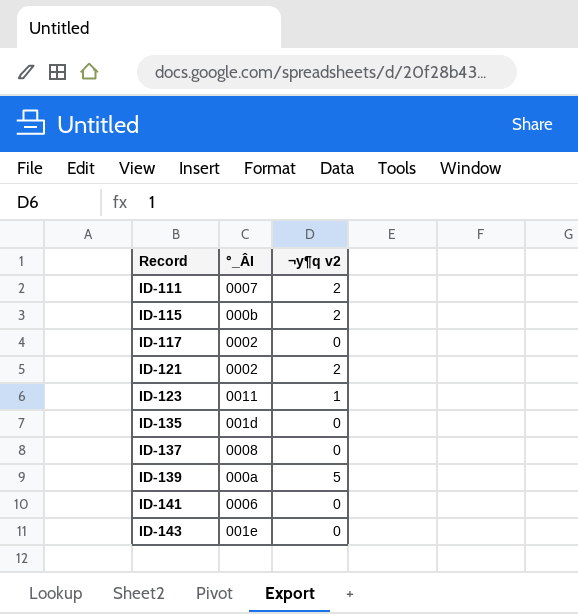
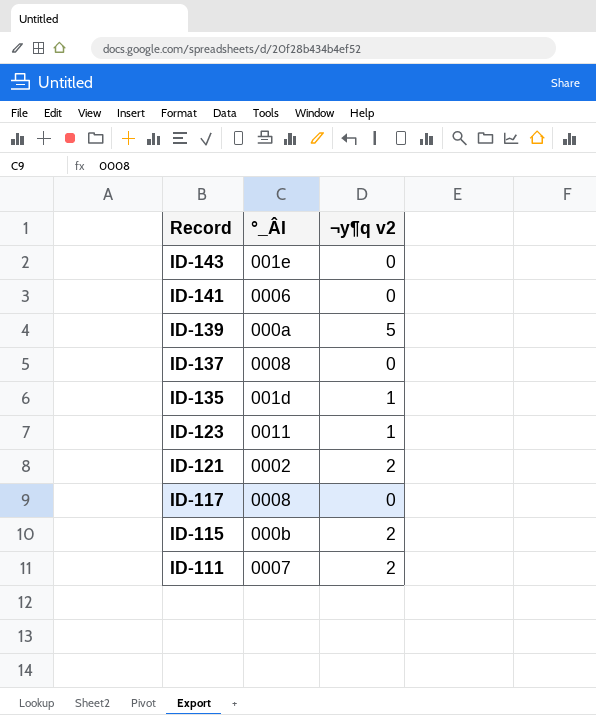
row order: Record ascending -> Record descending
ID-135 | ¬y¶q v2: 0 -> 1
ID-117 | °_ÂI: 0002 -> 0008

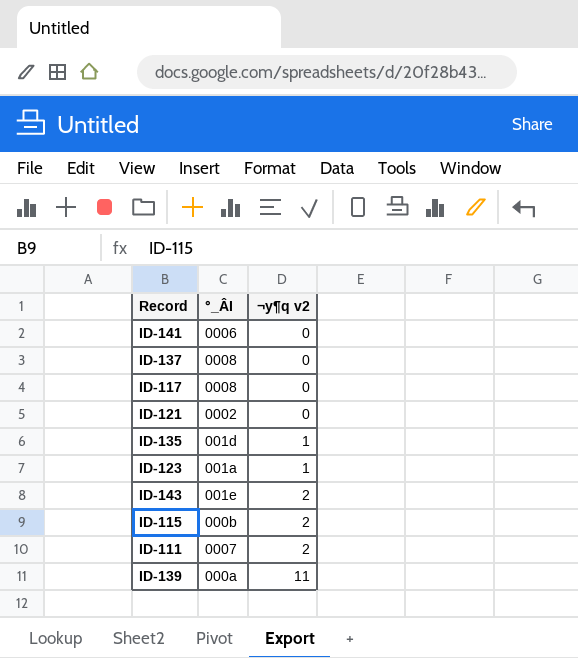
row order: Record descending -> ¬y¶q v2 ascending
ID-121 | ¬y¶q v2: 2 -> 0
ID-123 | °_ÂI: 0011 -> 001a
ID-143 | ¬y¶q v2: 0 -> 2
ID-139 | ¬y¶q v2: 5 -> 11

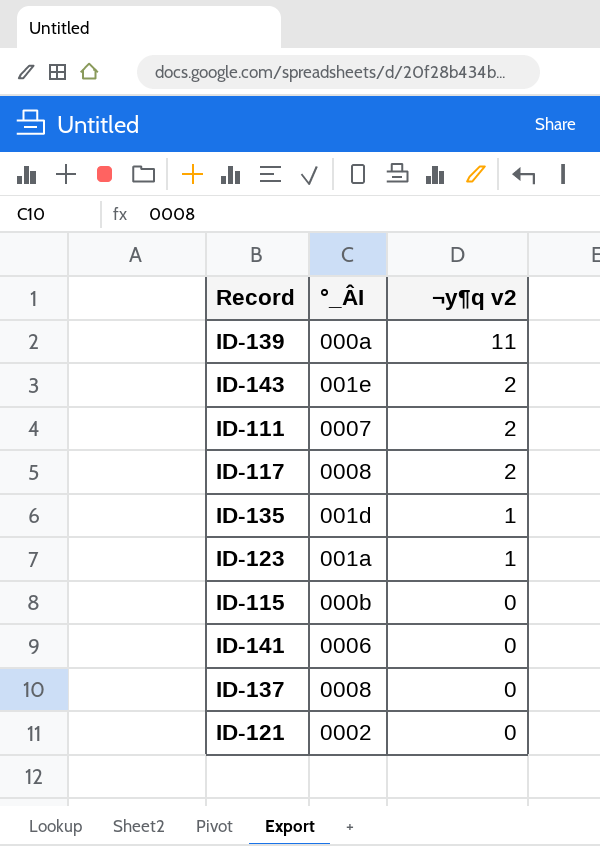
row order: ¬y¶q v2 ascending -> ¬y¶q v2 descending
ID-117 | ¬y¶q v2: 0 -> 2
ID-115 | ¬y¶q v2: 2 -> 0

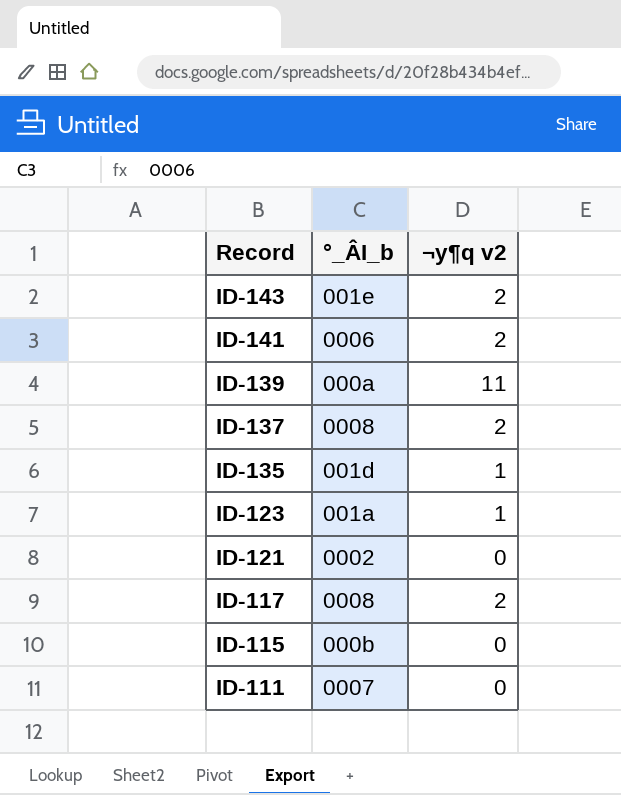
row order: ¬y¶q v2 descending -> Record descending
column name: °_ÂI -> °_ÂI_b
ID-141 | ¬y¶q v2: 0 -> 2
ID-137 | ¬y¶q v2: 0 -> 2
ID-111 | ¬y¶q v2: 2 -> 0

